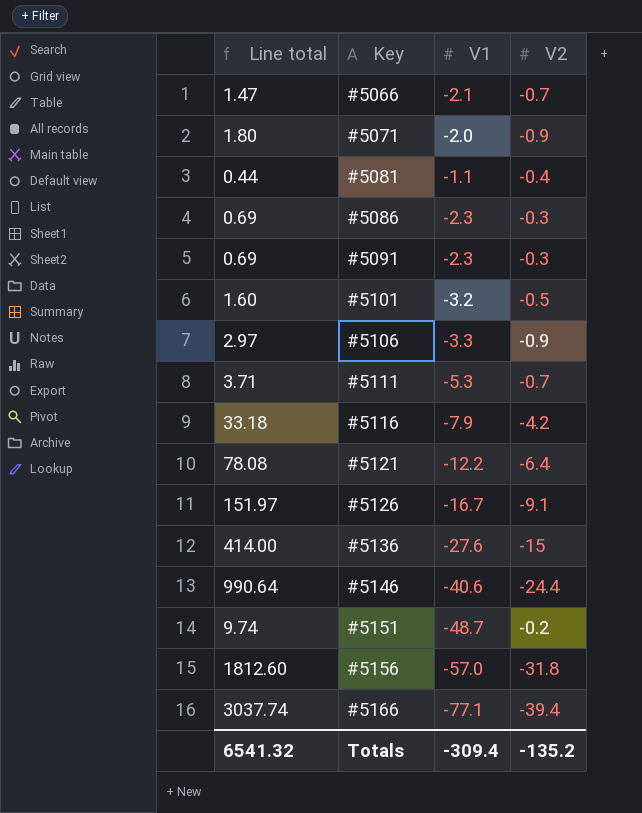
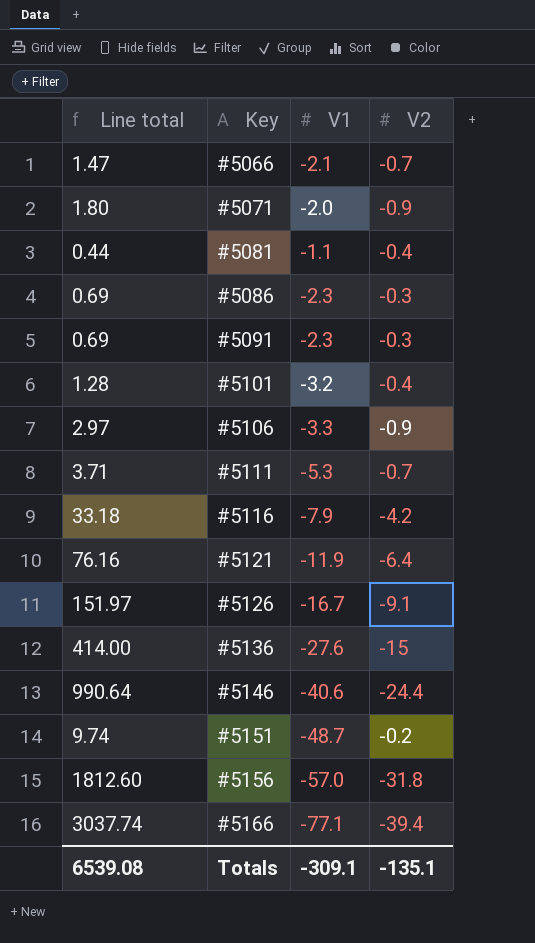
#5101 | Line total: 1.60 -> 1.28
#5101 | V2: -0.5 -> -0.4
#5121 | Line total: 78.08 -> 76.16
#5121 | V1: -12.2 -> -11.9
Totals | Line total: 6541.32 -> 6539.08
Totals | V1: -309.4 -> -309.1
Totals | V2: -135.2 -> -135.1

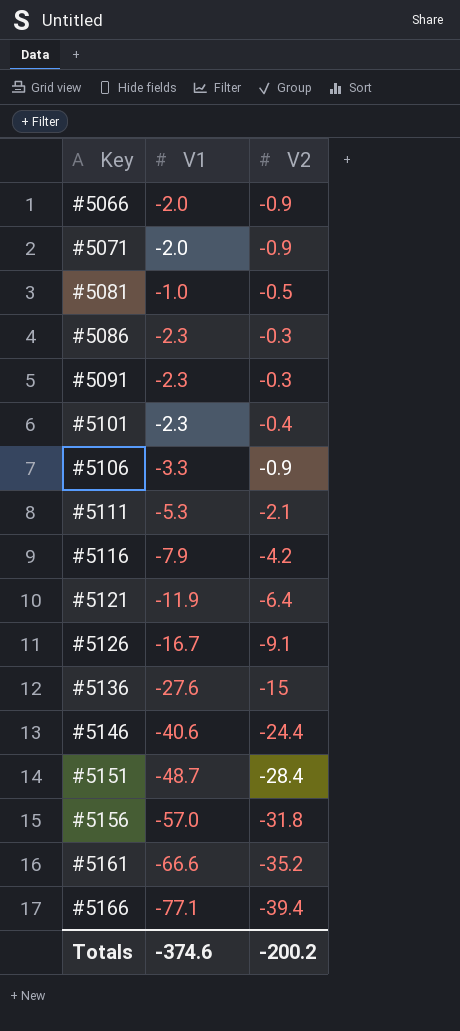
column Line total | formula: [V1] * [V2] -> none
#5066 | V1: -2.1 -> -2.0
#5066 | V2: -0.7 -> -0.9
#5081 | V1: -1.1 -> -1.0
#5081 | V2: -0.4 -> -0.5
#5101 | V1: -3.2 -> -2.3
#5111 | V2: -0.7 -> -2.1
#5151 | V2: -0.2 -> -28.4
row #5161: none -> -66.6 | -35.2
Totals | V1: -309.1 -> -374.6
Totals | V2: -135.1 -> -200.2

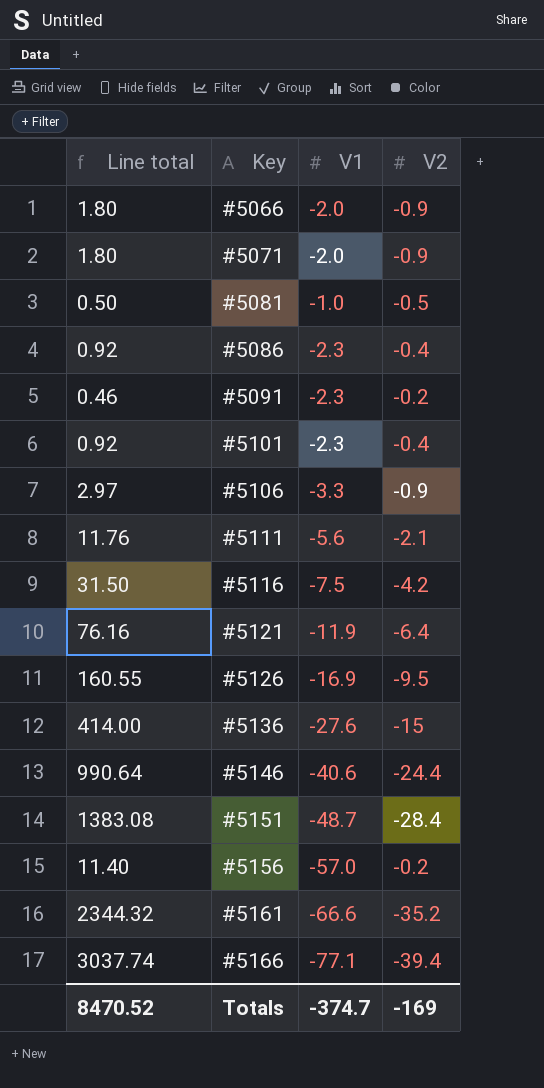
column Line total | formula: none -> [V1] * [V2]
#5086 | V2: -0.3 -> -0.4
#5091 | V2: -0.3 -> -0.2
#5111 | V1: -5.3 -> -5.6
#5116 | V1: -7.9 -> -7.5
#5126 | V1: -16.7 -> -16.9
#5126 | V2: -9.1 -> -9.5
#5156 | V2: -31.8 -> -0.2
Totals | V1: -374.6 -> -374.7
Totals | V2: -200.2 -> -169

